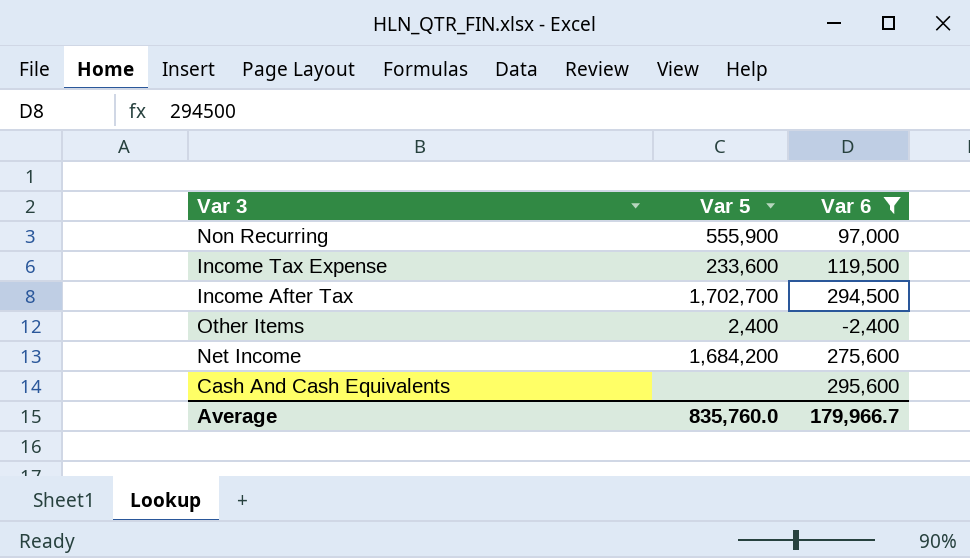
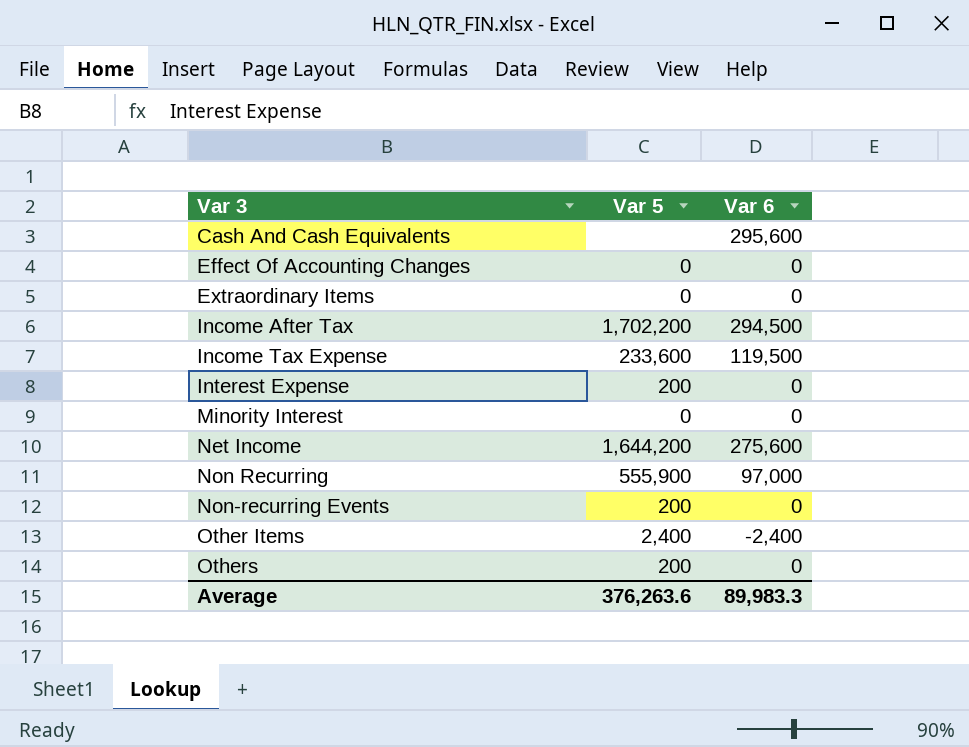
filter: Var 6 != 0 -> none
row order: none -> Var 3 ascending
Income After Tax | Var 5: 1,702,700 -> 1,702,200
Net Income | Var 5: 1,684,200 -> 1,644,200
Average | Var 5: 835,760.0 -> 376,263.6
Average | Var 6: 179,966.7 -> 89,983.3

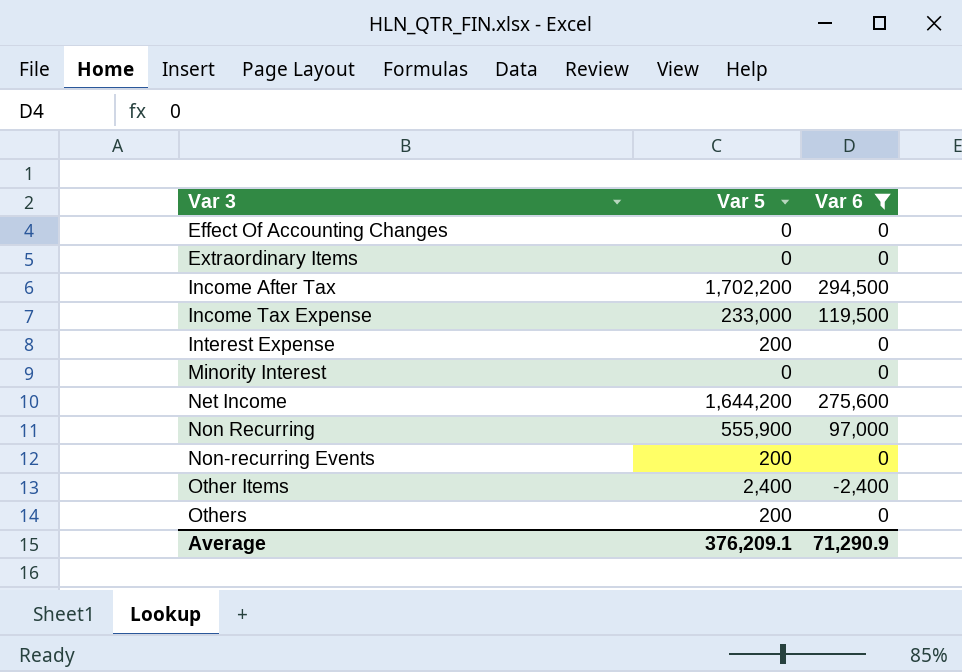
filter: none -> Var 6 != 295,600
Income Tax Expense | Var 5: 233,600 -> 233,000
Average | Var 5: 376,263.6 -> 376,209.1
Average | Var 6: 89,983.3 -> 71,290.9

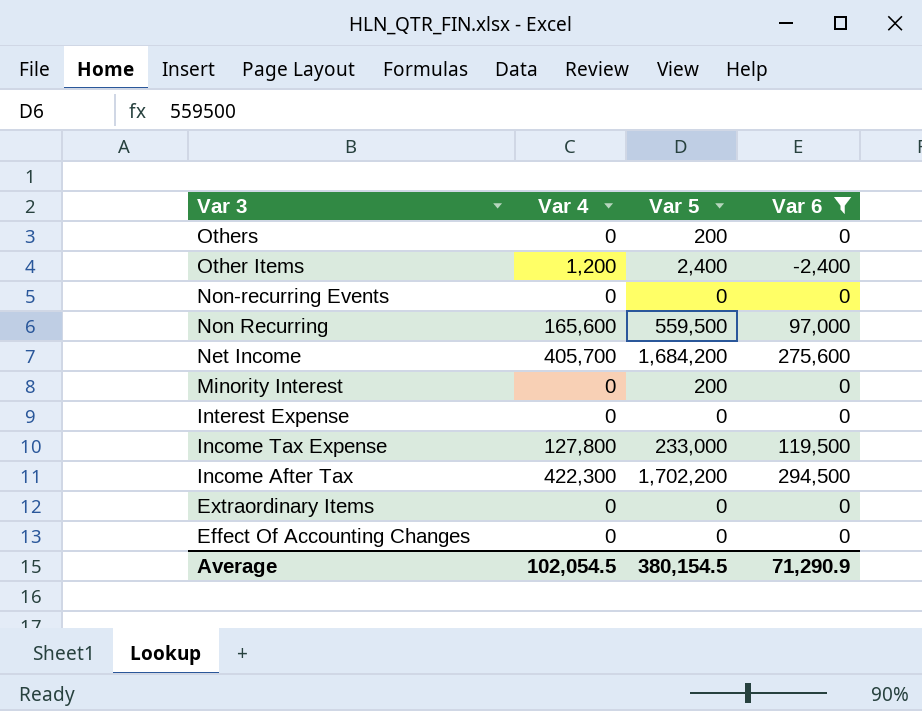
row order: Var 3 ascending -> Var 3 descending
column Var 4 | position: none -> 2
Non-recurring Events | Var 5: 200 -> 0
Non Recurring | Var 5: 555,900 -> 559,500
Net Income | Var 5: 1,644,200 -> 1,684,200
Minority Interest | Var 5: 0 -> 200
Interest Expense | Var 5: 200 -> 0
Average | Var 5: 376,209.1 -> 380,154.5

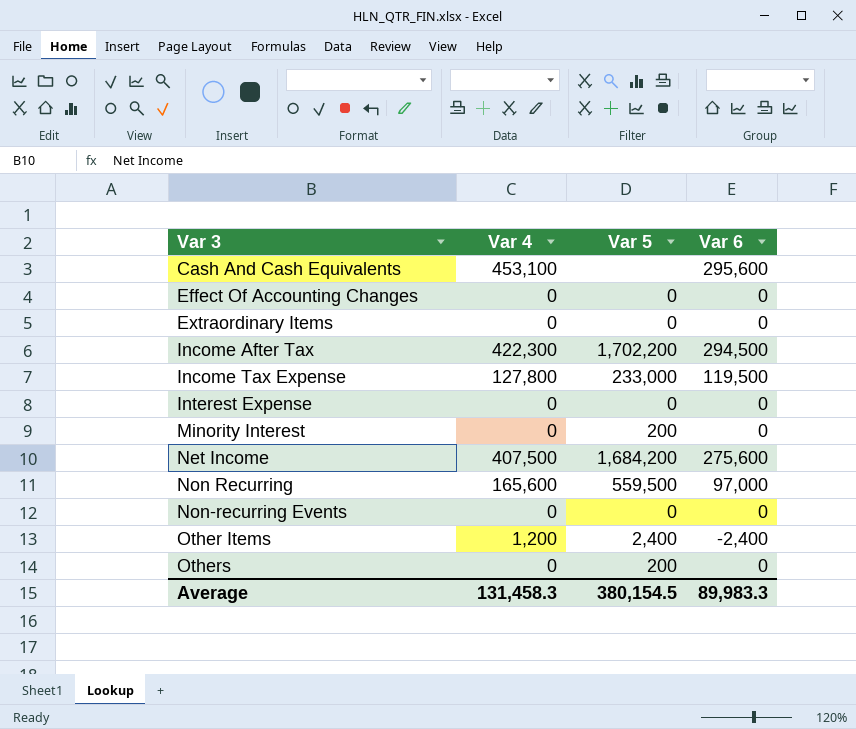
filter: Var 6 != 295,600 -> none
row order: Var 3 descending -> Var 3 ascending
Net Income | Var 4: 405,700 -> 407,500
Average | Var 4: 102,054.5 -> 131,458.3
Average | Var 6: 71,290.9 -> 89,983.3

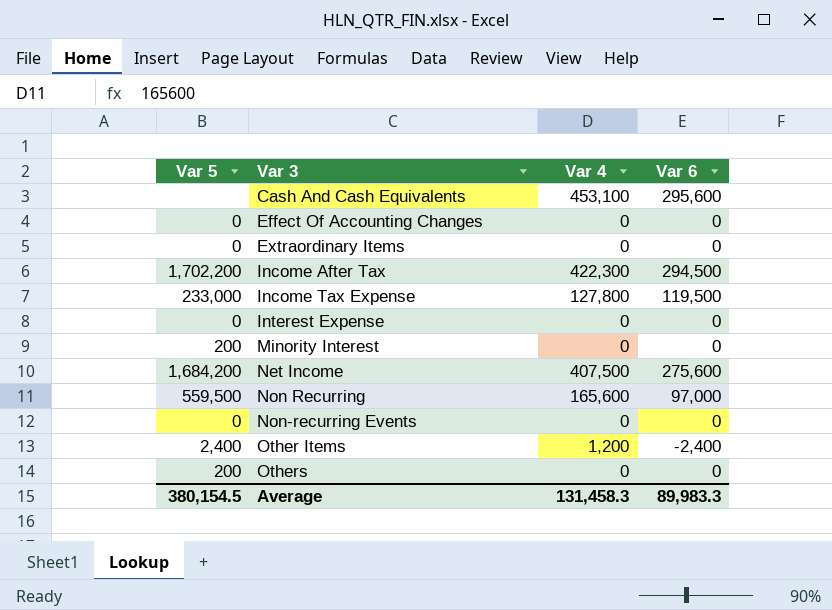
column Var 5 | position: 3 -> 1

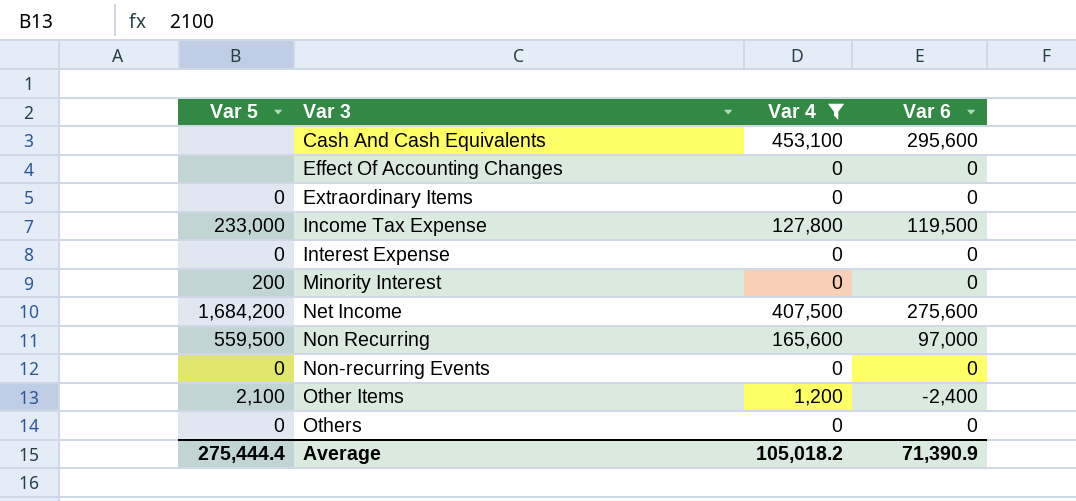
filter: none -> Var 4 != 422,300
Effect Of Accounting Changes | Var 5: 0 -> none
Other Items | Var 5: 2,400 -> 2,100
Others | Var 5: 200 -> 0
Average | Var 5: 380,154.5 -> 275,444.4
Average | Var 4: 131,458.3 -> 105,018.2
Average | Var 6: 89,983.3 -> 71,390.9

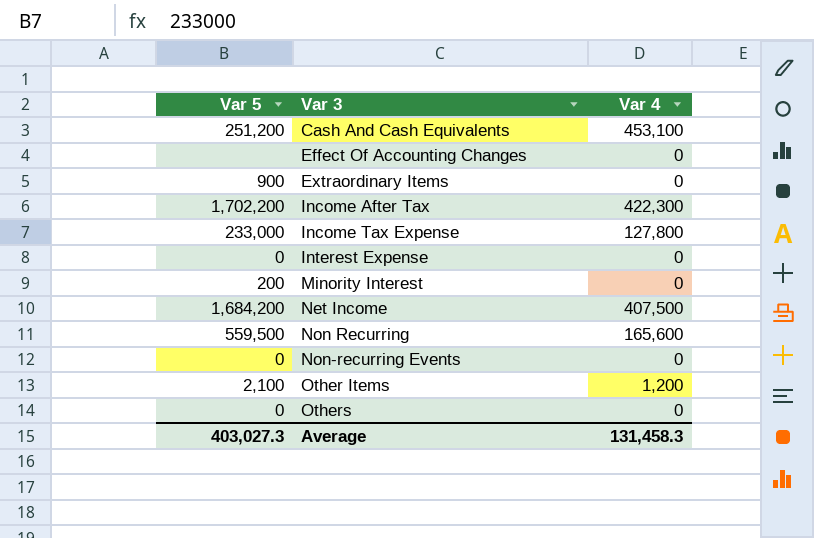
filter: Var 4 != 422,300 -> none
column Var 6 | position: 4 -> none
Cash And Cash Equivalents | Var 5: none -> 251,200
Extraordinary Items | Var 5: 0 -> 900
Average | Var 5: 275,444.4 -> 403,027.3
Average | Var 4: 105,018.2 -> 131,458.3

